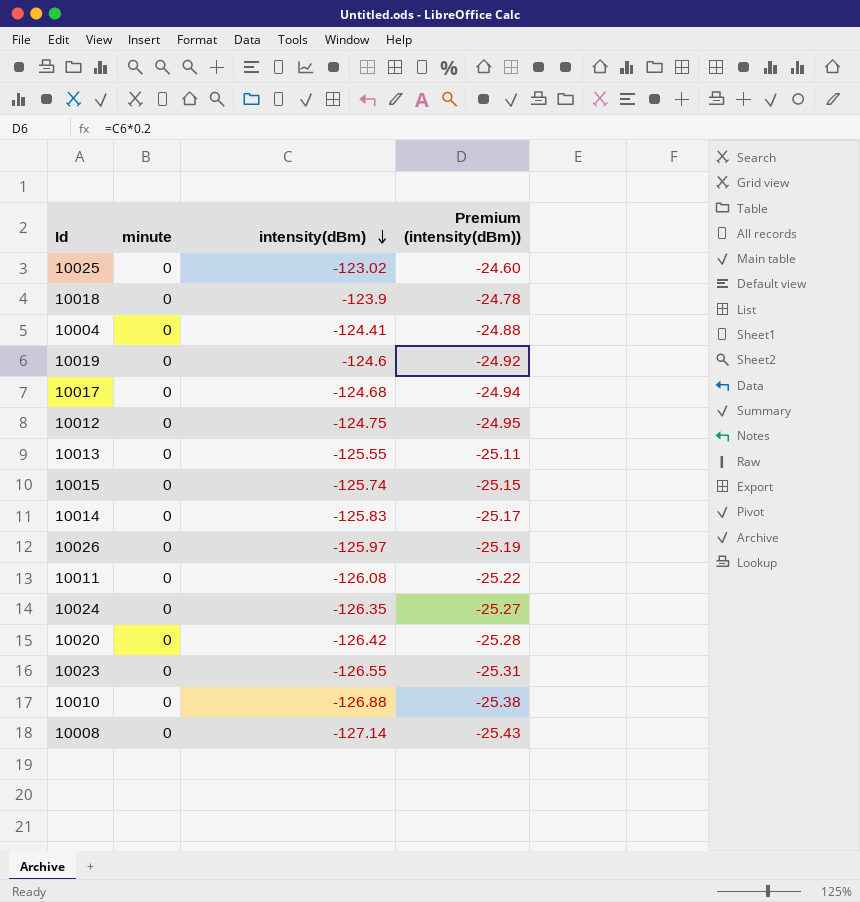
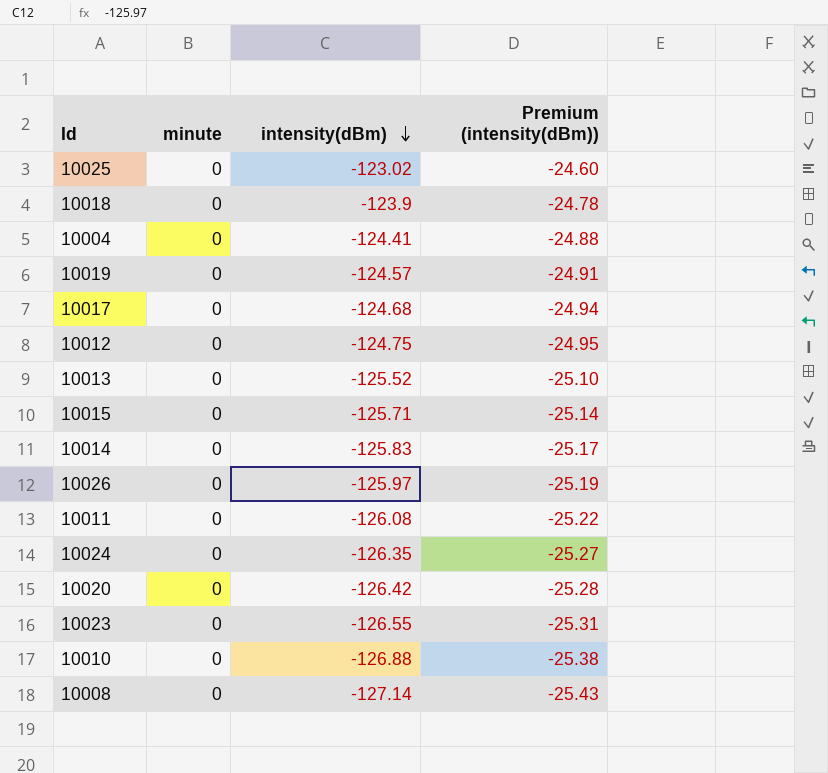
10019 | intensity(dBm): -124.6 -> -124.57
10019 | Premium (intensity(dBm)): -24.92 -> -24.91
10013 | intensity(dBm): -125.55 -> -125.52
10013 | Premium (intensity(dBm)): -25.11 -> -25.10
10015 | intensity(dBm): -125.74 -> -125.71
10015 | Premium (intensity(dBm)): -25.15 -> -25.14

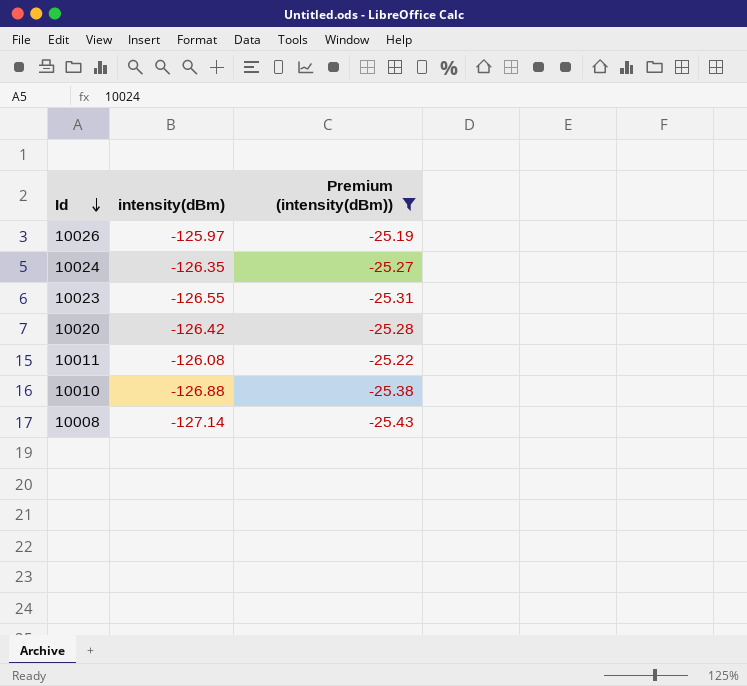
filter: none -> Premium (intensity(dBm)) <= -25.19
row order: intensity(dBm) descending -> Id descending
column minute | position: 2 -> none

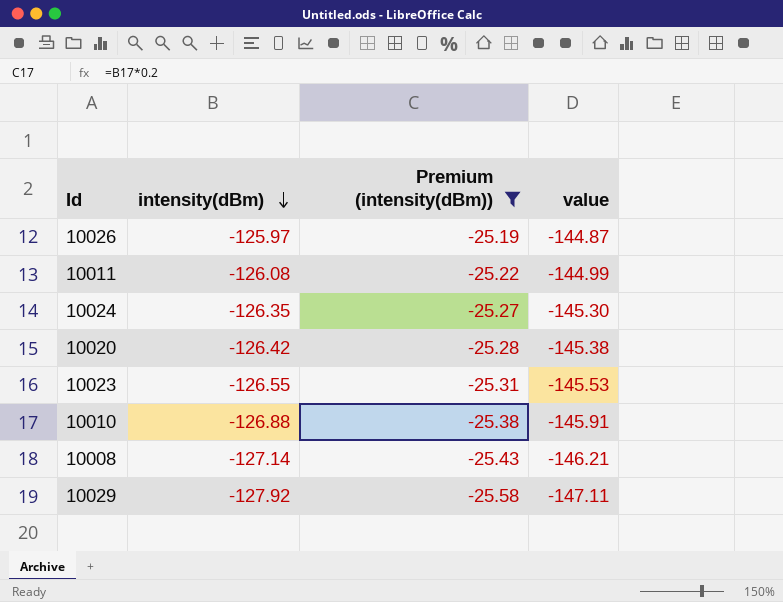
row order: Id descending -> intensity(dBm) descending
column value | formula: none -> [intensity(dBm)] * 1.15
row 10029: none -> -127.92 | -25.58 | -147.11

